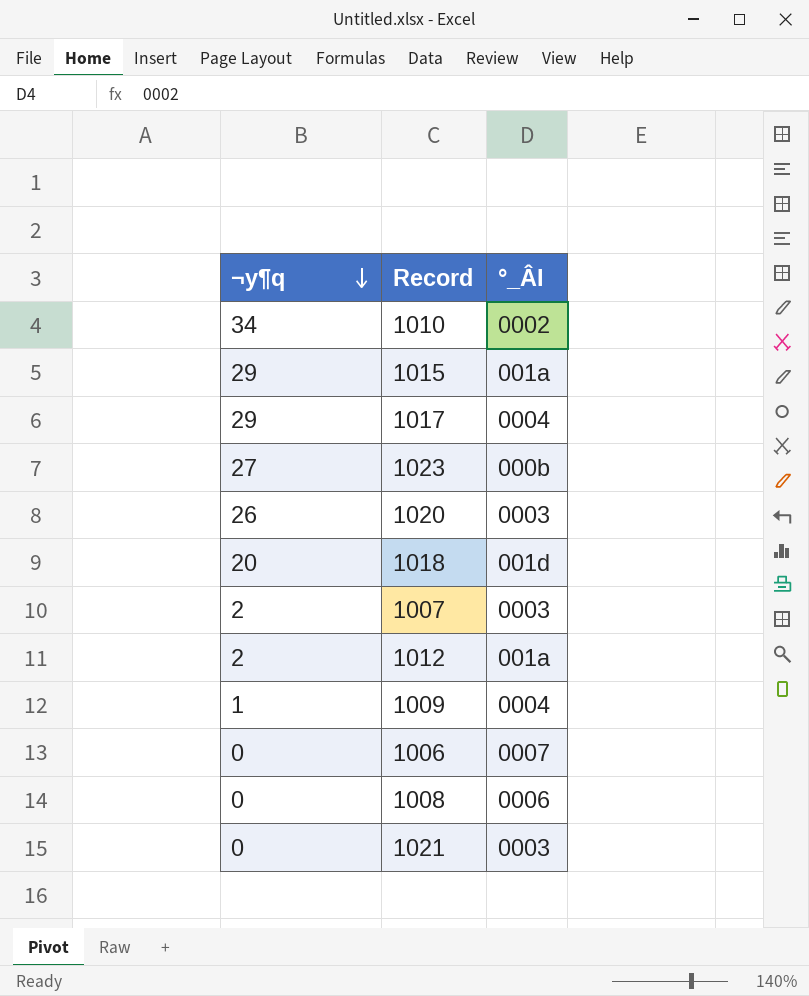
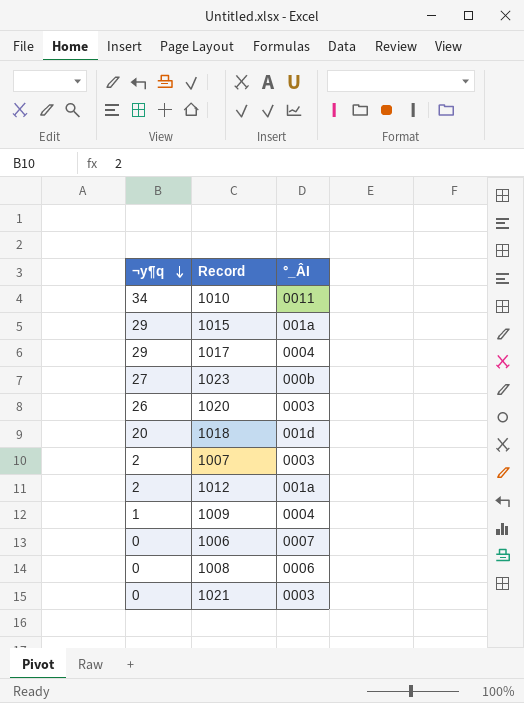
1010 | °_ÂI: 0002 -> 0011

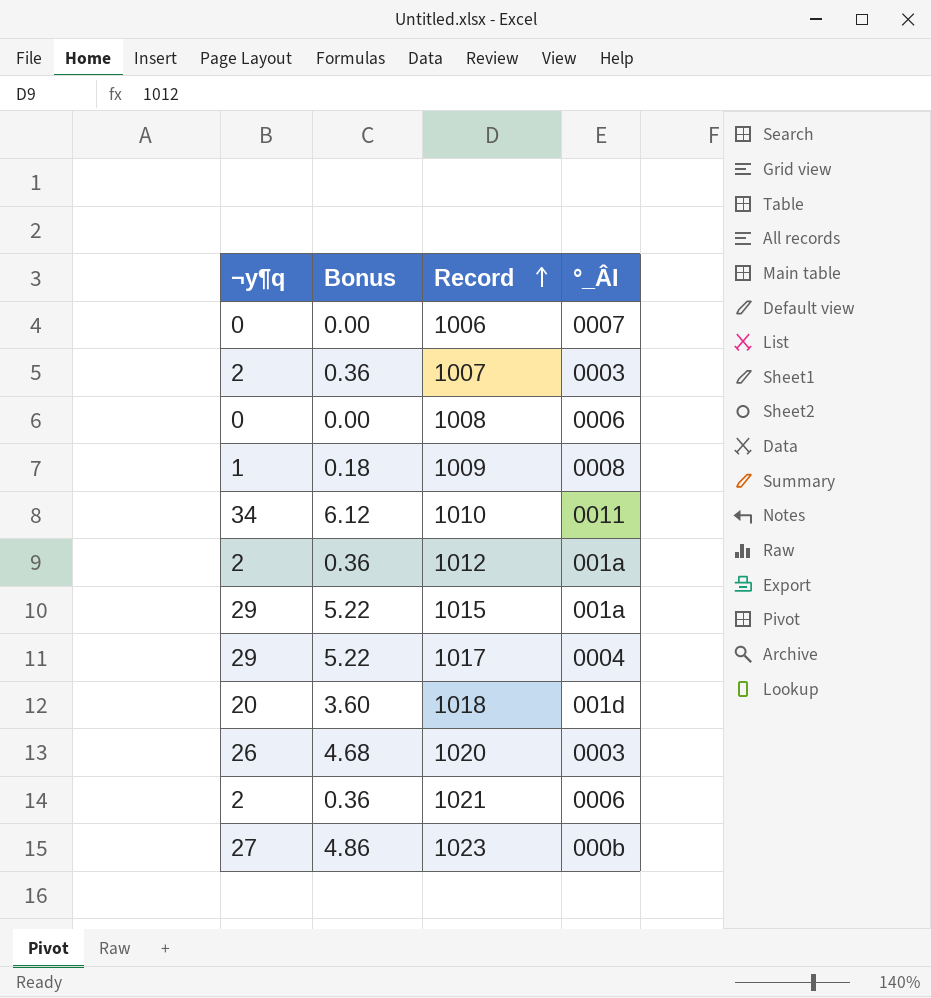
row order: ¬y¶q descending -> Record ascending
column Bonus | formula: none -> [¬y¶q] * 0.18
1009 | °_ÂI: 0004 -> 0008
1021 | ¬y¶q: 0 -> 2
1021 | °_ÂI: 0003 -> 0006

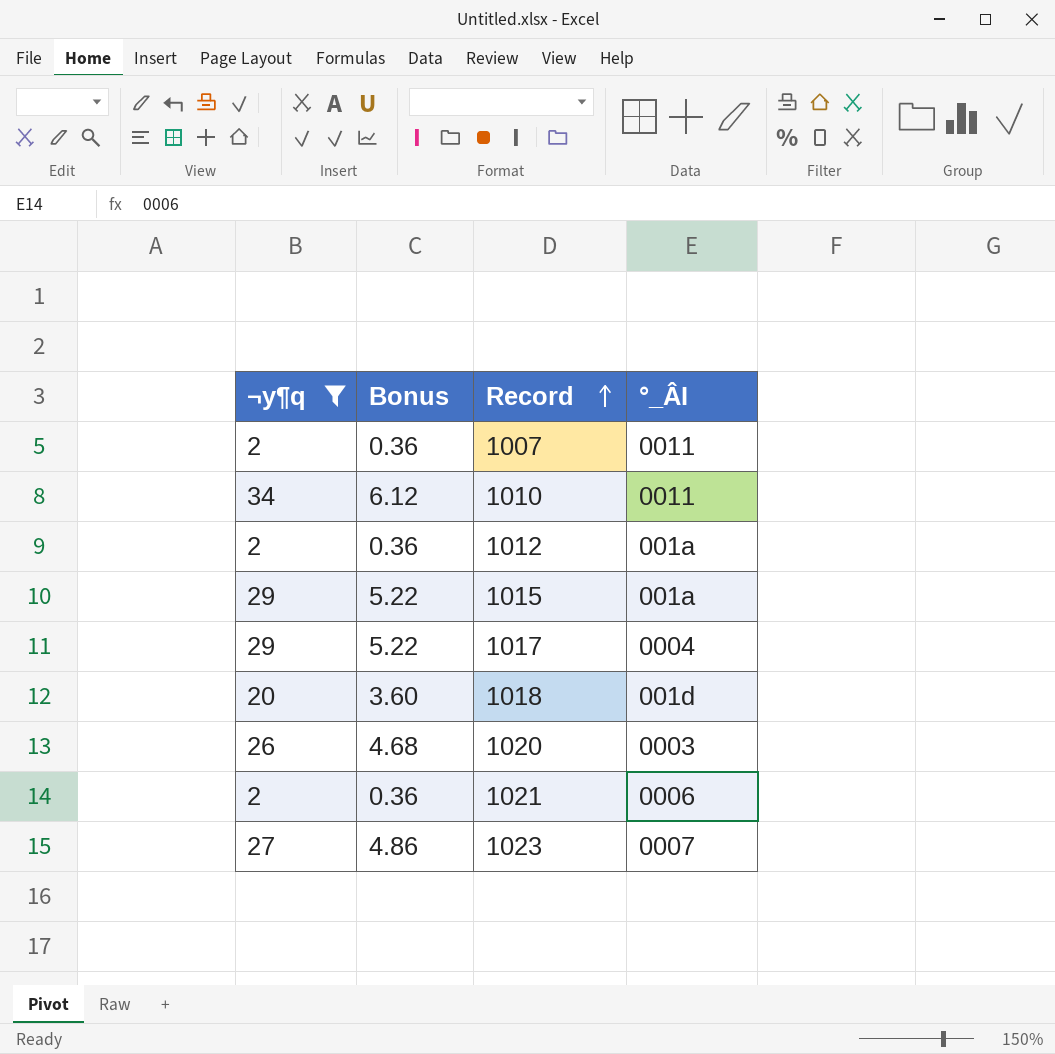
filter: none -> ¬y¶q >= 2
1007 | °_ÂI: 0003 -> 0011
1023 | °_ÂI: 000b -> 0007

